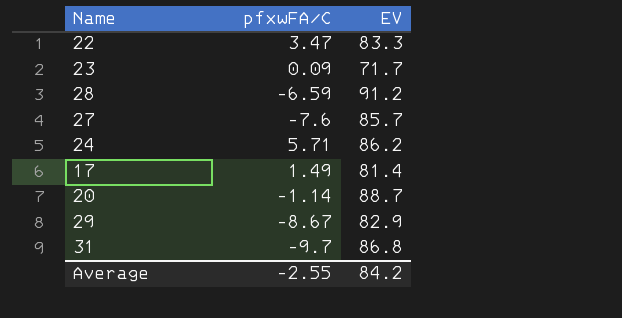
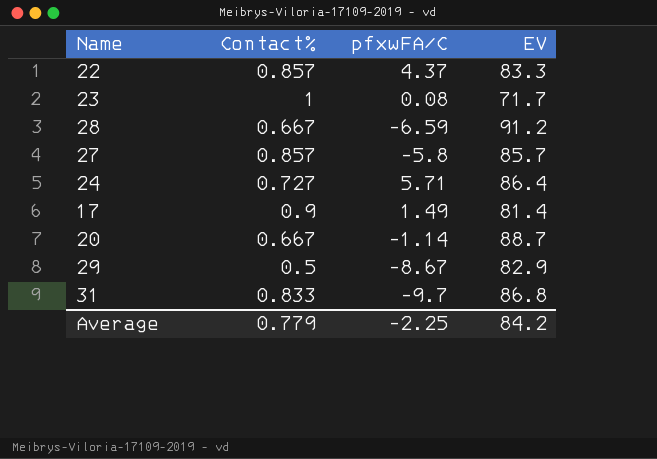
column Contact% | position: none -> 2
22 | pfxwFA/C: 3.47 -> 4.37
23 | pfxwFA/C: 0.09 -> 0.08
27 | pfxwFA/C: -7.6 -> -5.8
24 | EV: 86.2 -> 86.4
Average | pfxwFA/C: -2.55 -> -2.25

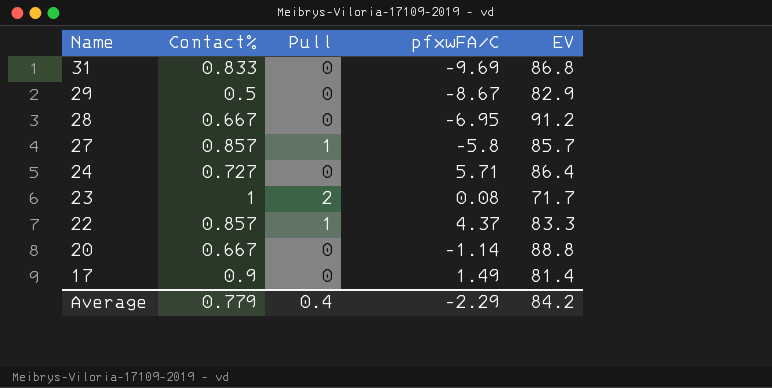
row order: none -> Name descending
column Pull | position: none -> 3
31 | pfxwFA/C: -9.7 -> -9.69
28 | pfxwFA/C: -6.59 -> -6.95
20 | EV: 88.7 -> 88.8
Average | pfxwFA/C: -2.25 -> -2.29

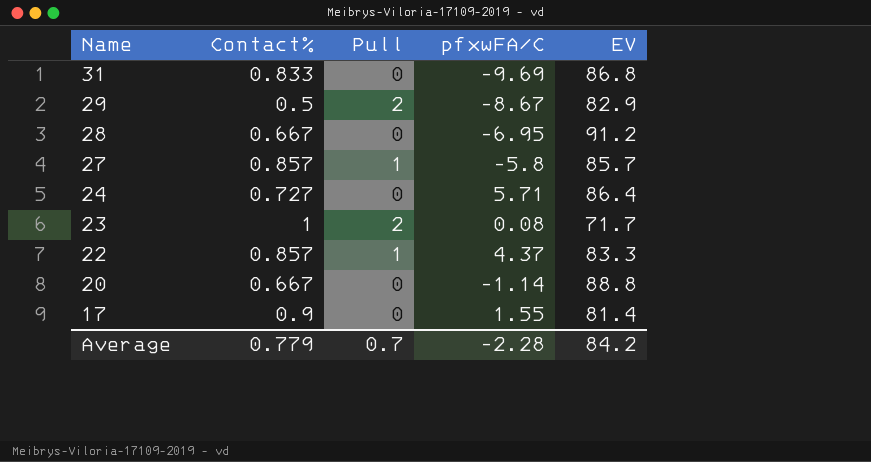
29 | Pull: 0 -> 2
17 | pfxwFA/C: 1.49 -> 1.55
Average | Pull: 0.4 -> 0.7
Average | pfxwFA/C: -2.29 -> -2.28

